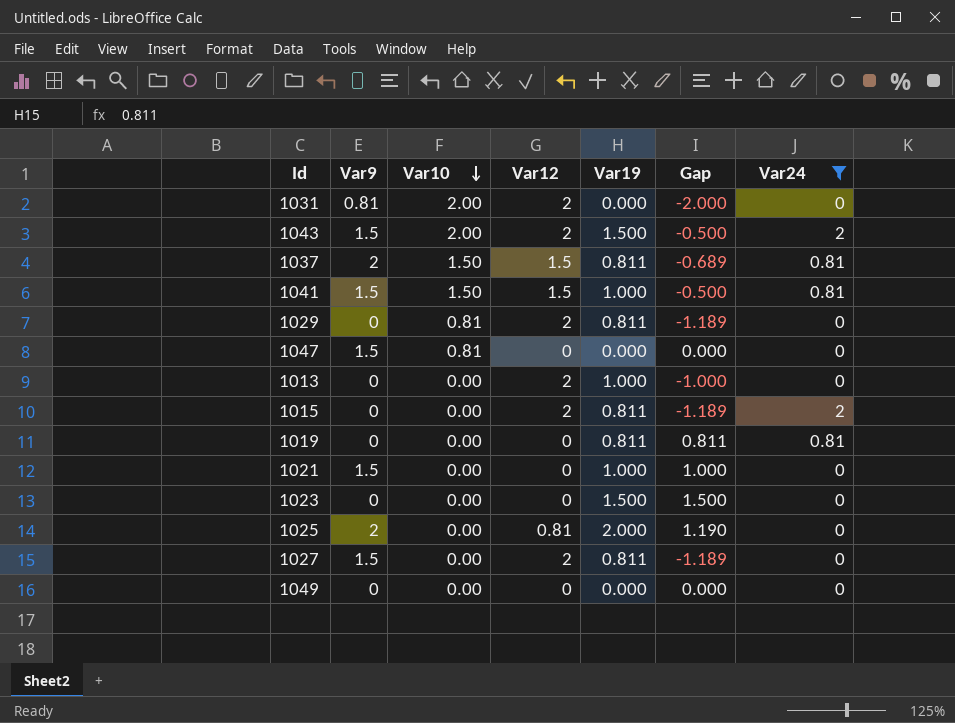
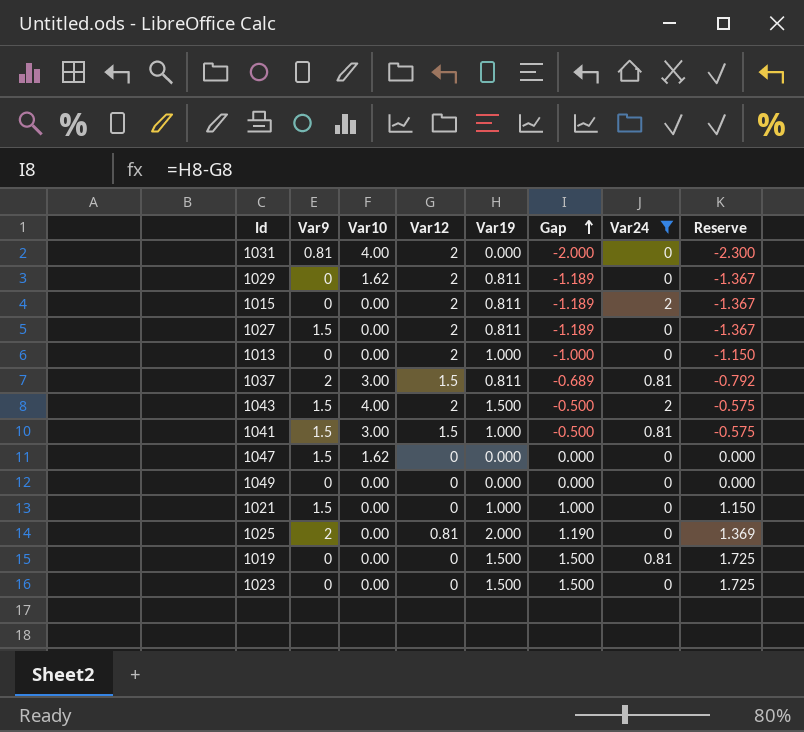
row order: Var10 descending -> Gap ascending
column Reserve | formula: none -> [Gap] * 1.15
1031 | Var10: 2.00 -> 4.00
1029 | Var10: 0.81 -> 1.62
1037 | Var10: 1.50 -> 3.00
1043 | Var10: 2.00 -> 4.00
1041 | Var10: 1.50 -> 3.00
1047 | Var10: 0.81 -> 1.62
1019 | Var19: 0.811 -> 1.500
1019 | Gap: 0.811 -> 1.500

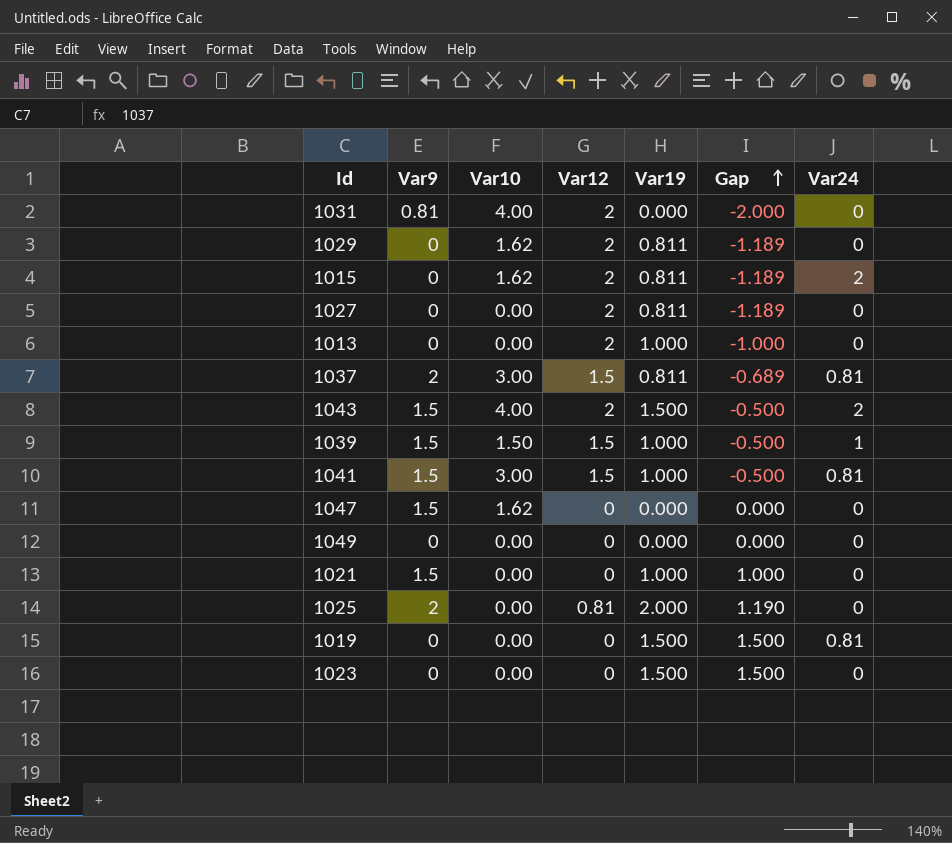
filter: Var24 != 1 -> none
column Reserve | formula: [Gap] * 1.15 -> none
1015 | Var10: 0.00 -> 1.62
1027 | Var9: 1.5 -> 0

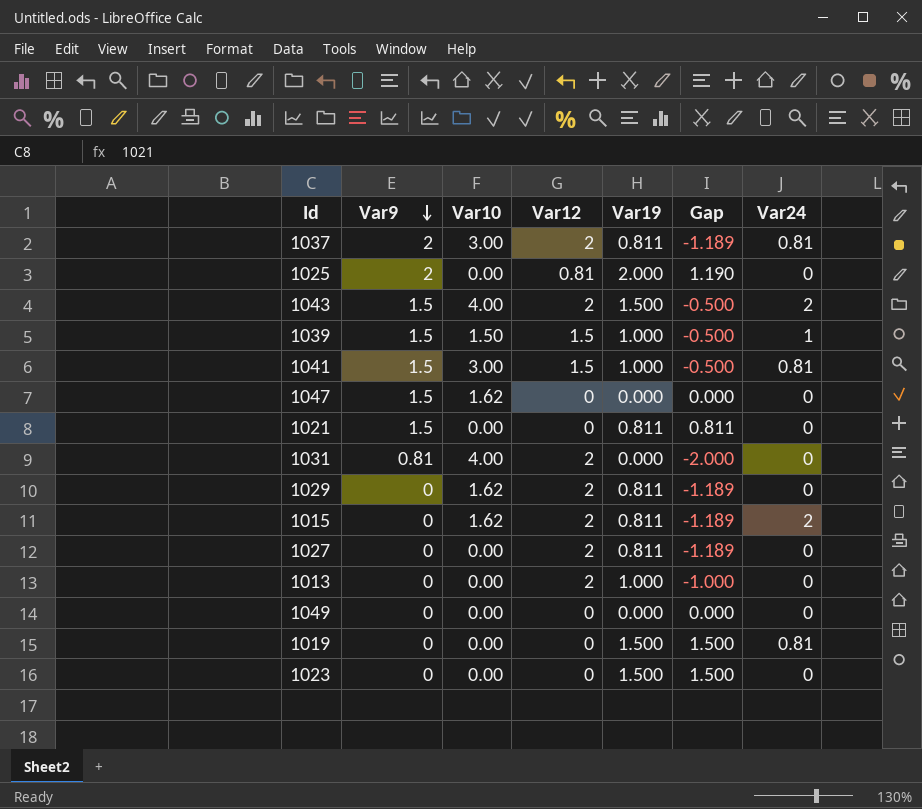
row order: Gap ascending -> Var9 descending
1037 | Var12: 1.5 -> 2
1037 | Gap: -0.689 -> -1.189
1021 | Var19: 1.000 -> 0.811
1021 | Gap: 1.000 -> 0.811

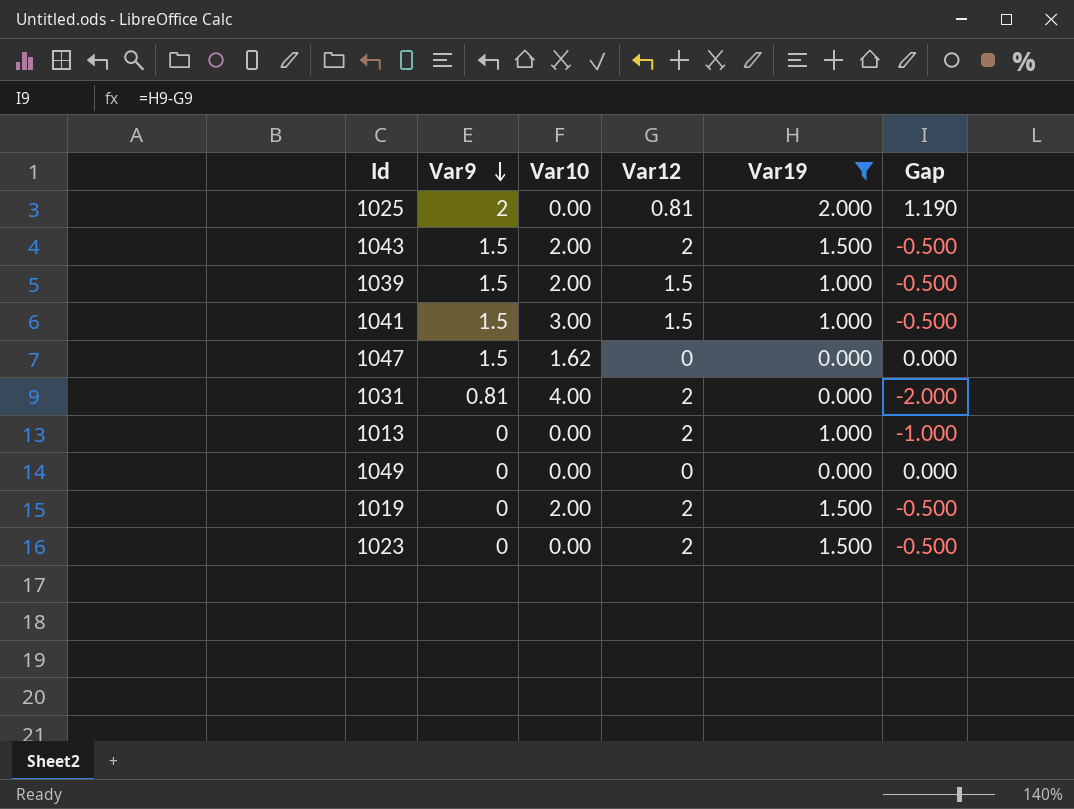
filter: none -> Var19 != 0.811
column Var24 | position: 7 -> none
1043 | Var10: 4.00 -> 2.00
1039 | Var10: 1.50 -> 2.00
1019 | Var10: 0.00 -> 2.00
1019 | Var12: 0 -> 2
1019 | Gap: 1.500 -> -0.500
1023 | Var12: 0 -> 2
1023 | Gap: 1.500 -> -0.500

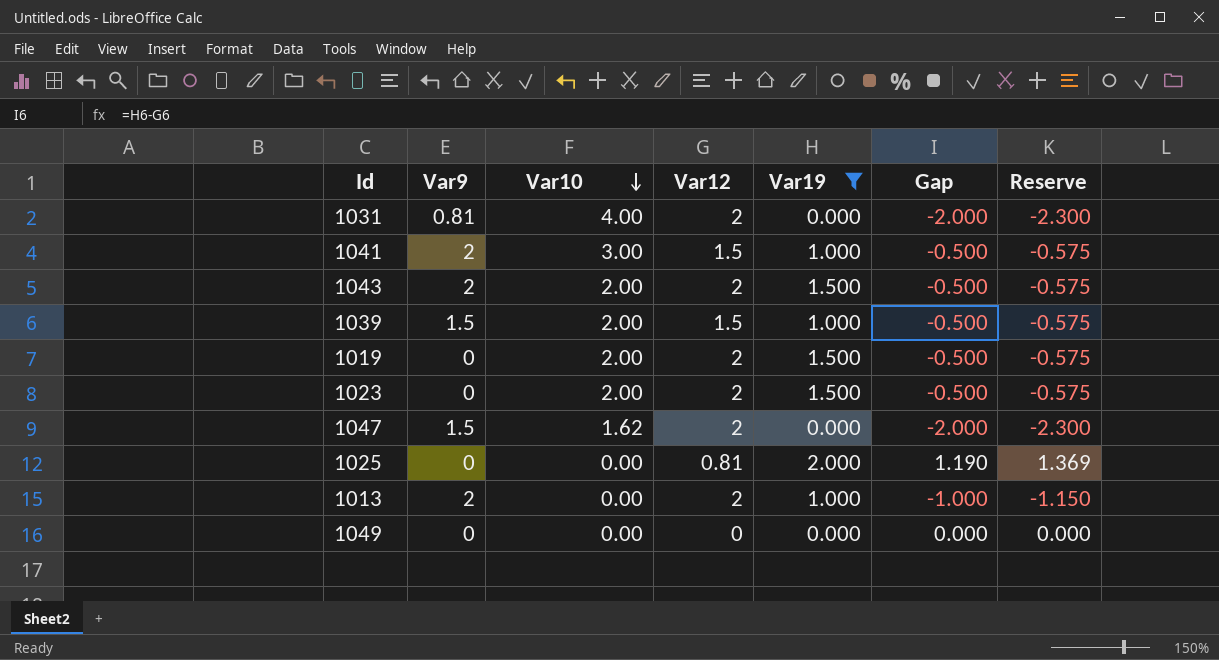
row order: Var9 descending -> Var10 descending
column Reserve | formula: none -> [Gap] * 1.15
1041 | Var9: 1.5 -> 2
1043 | Var9: 1.5 -> 2
1023 | Var10: 0.00 -> 2.00
1047 | Var12: 0 -> 2
1047 | Gap: 0.000 -> -2.000
1025 | Var9: 2 -> 0
1013 | Var9: 0 -> 2

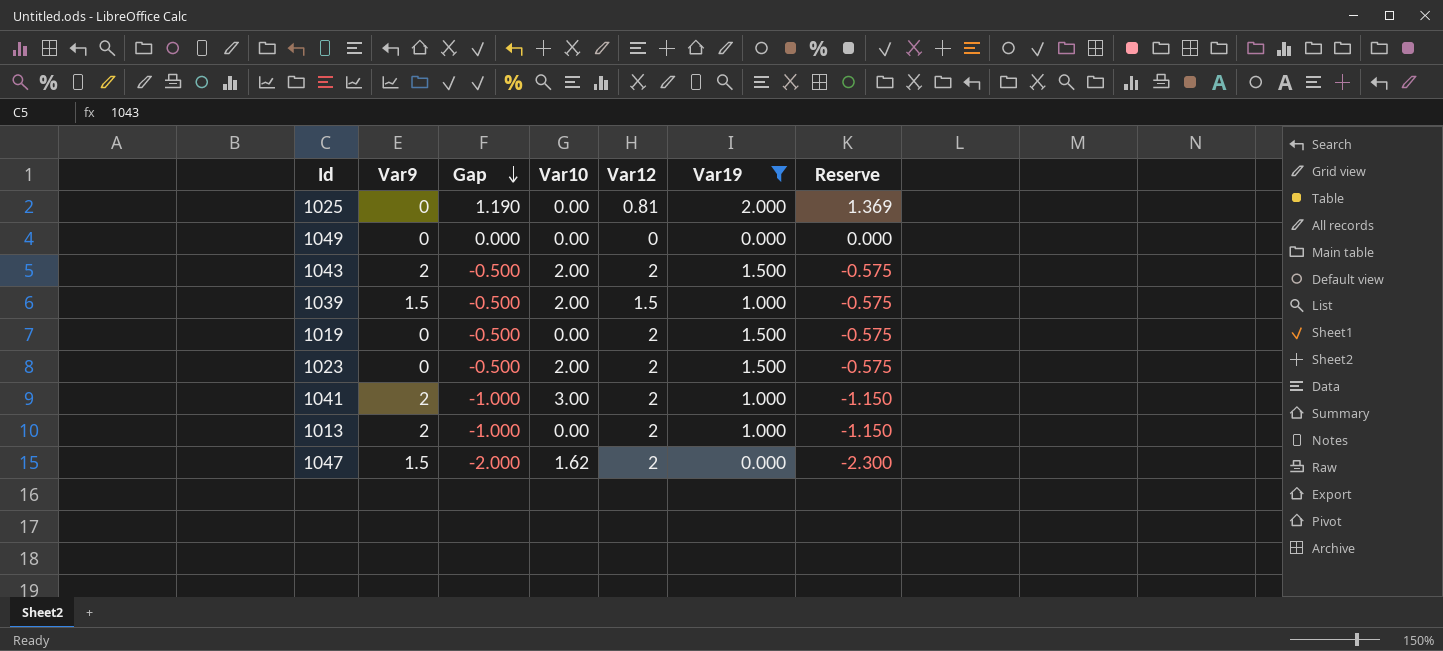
row order: Var10 descending -> Gap descending
column Gap | position: 6 -> 3
row 1031: 0.81 | 4.00 | 2 | 0.000 | -2.000 | -2.300 -> none
1019 | Var10: 2.00 -> 0.00
1041 | Gap: -0.500 -> -1.000
1041 | Var12: 1.5 -> 2
1041 | Reserve: -0.575 -> -1.150

